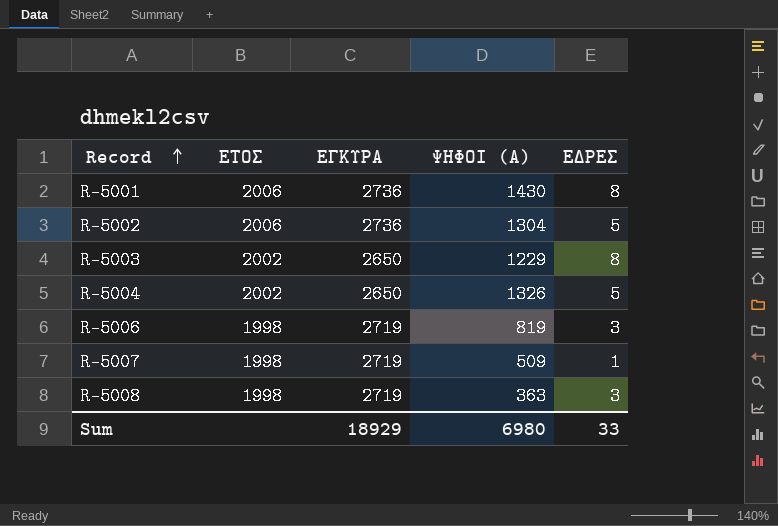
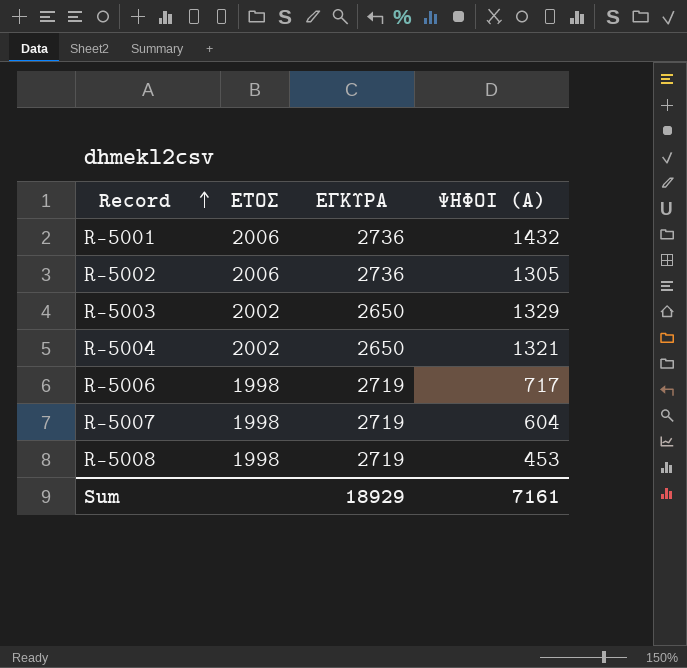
column ΕΔΡΕΣ | position: 5 -> none
R-5001 | ΨΗΦΟΙ (Α): 1430 -> 1432
R-5002 | ΨΗΦΟΙ (Α): 1304 -> 1305
R-5003 | ΨΗΦΟΙ (Α): 1229 -> 1329
R-5004 | ΨΗΦΟΙ (Α): 1326 -> 1321
R-5006 | ΨΗΦΟΙ (Α): 819 -> 717
R-5007 | ΨΗΦΟΙ (Α): 509 -> 604
R-5008 | ΨΗΦΟΙ (Α): 363 -> 453
Sum | ΨΗΦΟΙ (Α): 6980 -> 7161

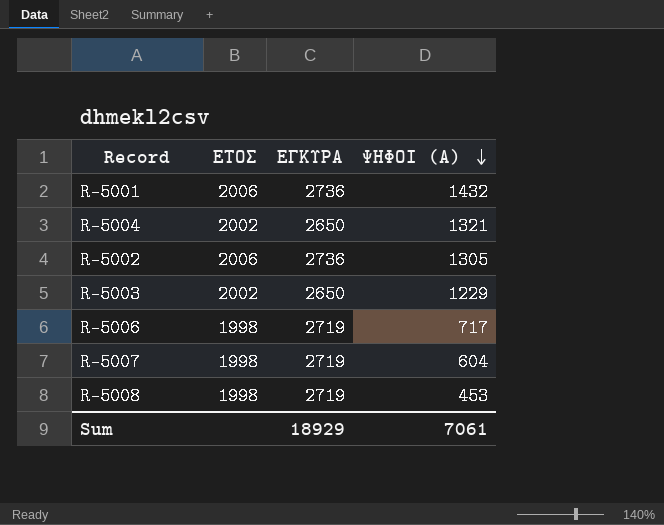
row order: Record ascending -> ΨΗΦΟΙ (Α) descending
R-5003 | ΨΗΦΟΙ (Α): 1329 -> 1229
Sum | ΨΗΦΟΙ (Α): 7161 -> 7061

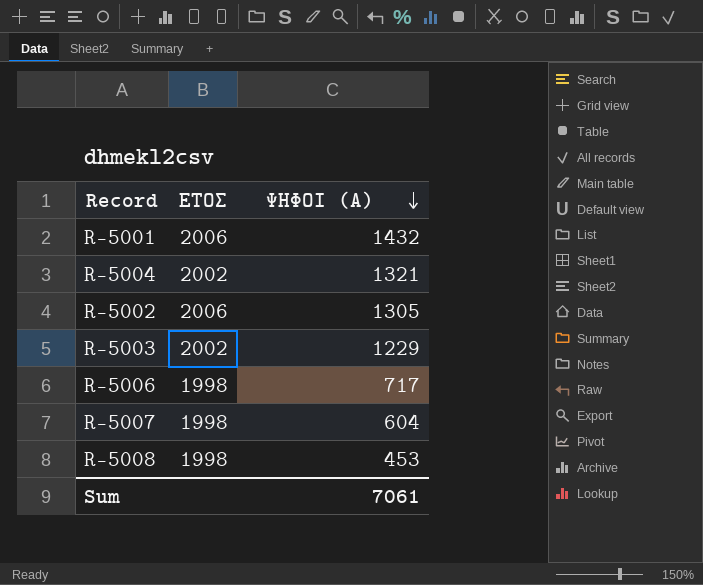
column ΕΓΚΥΡΑ | position: 3 -> none

